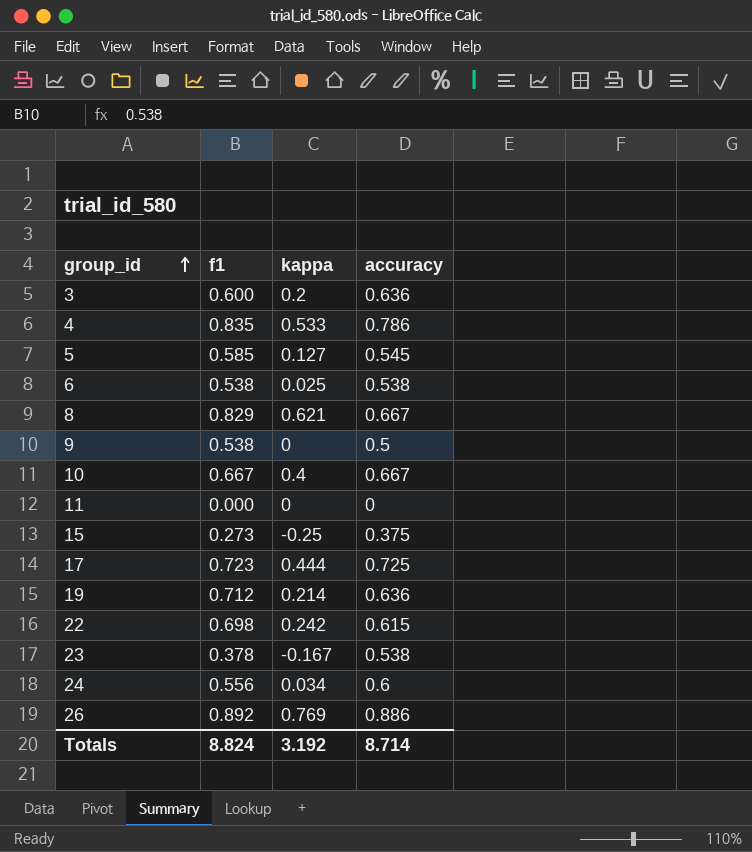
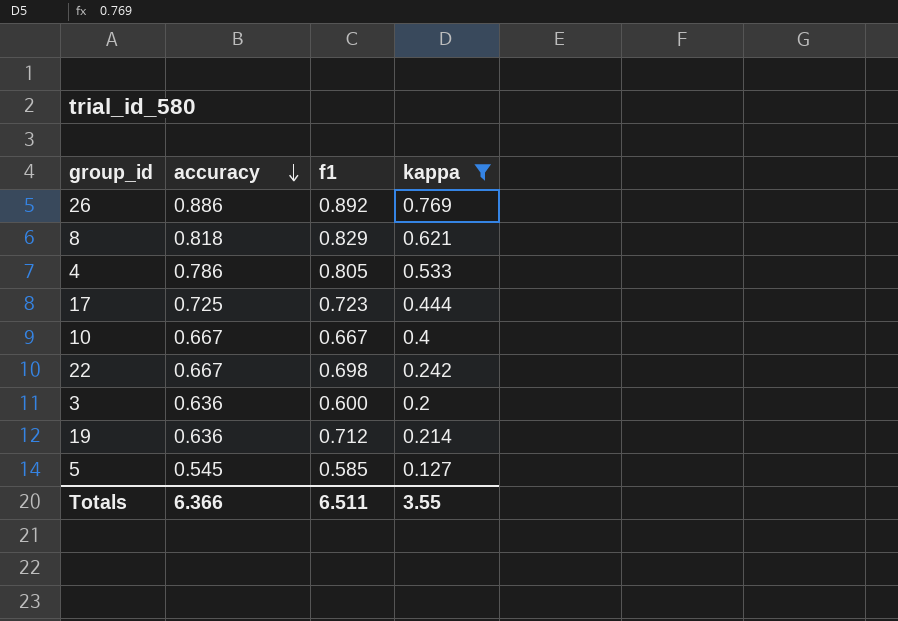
filter: none -> kappa >= 0.127
row order: group_id ascending -> accuracy descending
column accuracy | position: 4 -> 2
8 | accuracy: 0.667 -> 0.818
4 | f1: 0.835 -> 0.805
22 | accuracy: 0.615 -> 0.667
Totals | accuracy: 8.714 -> 6.366
Totals | f1: 8.824 -> 6.511
Totals | kappa: 3.192 -> 3.55

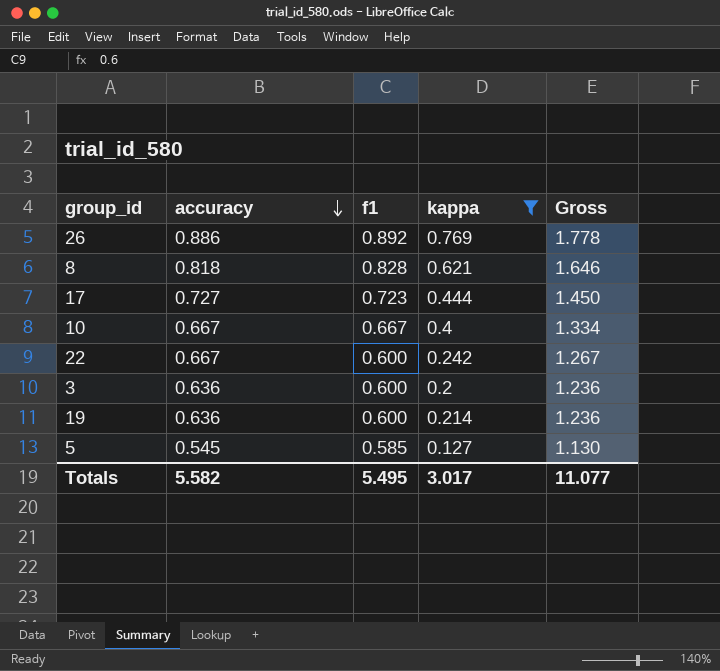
column Gross | formula: none -> [accuracy] + [f1]
row 4: 0.786 | 0.805 | 0.533 -> none
8 | f1: 0.829 -> 0.828
17 | accuracy: 0.725 -> 0.727
22 | f1: 0.698 -> 0.600
19 | f1: 0.712 -> 0.600
Totals | accuracy: 6.366 -> 5.582
Totals | f1: 6.511 -> 5.495
Totals | kappa: 3.55 -> 3.017

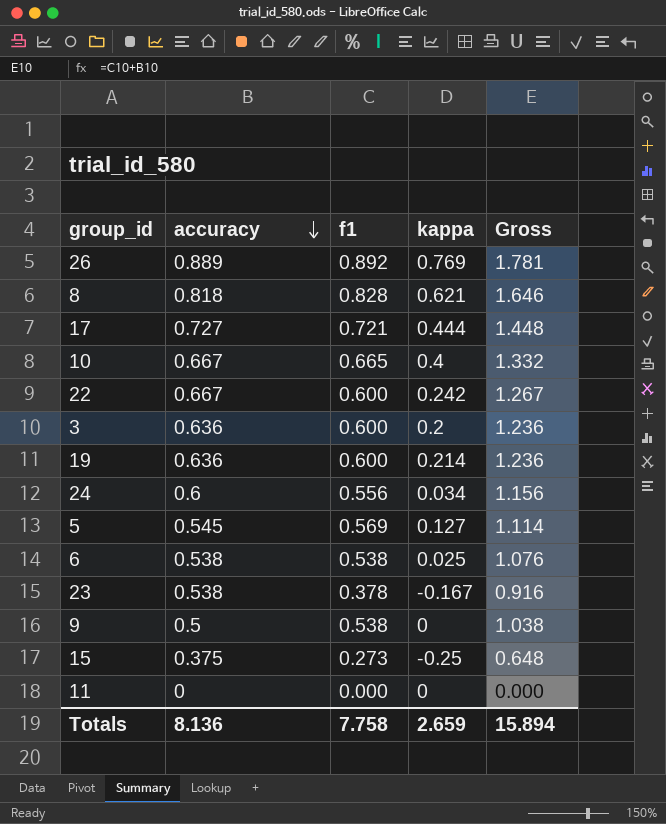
filter: kappa >= 0.127 -> none
26 | accuracy: 0.886 -> 0.889
26 | Gross: 1.778 -> 1.781
17 | f1: 0.723 -> 0.721
17 | Gross: 1.450 -> 1.448
10 | f1: 0.667 -> 0.665
10 | Gross: 1.334 -> 1.332
5 | f1: 0.585 -> 0.569
5 | Gross: 1.130 -> 1.114
Totals | accuracy: 5.582 -> 8.136
Totals | f1: 5.495 -> 7.758
Totals | kappa: 3.017 -> 2.659
Totals | Gross: 11.077 -> 15.894

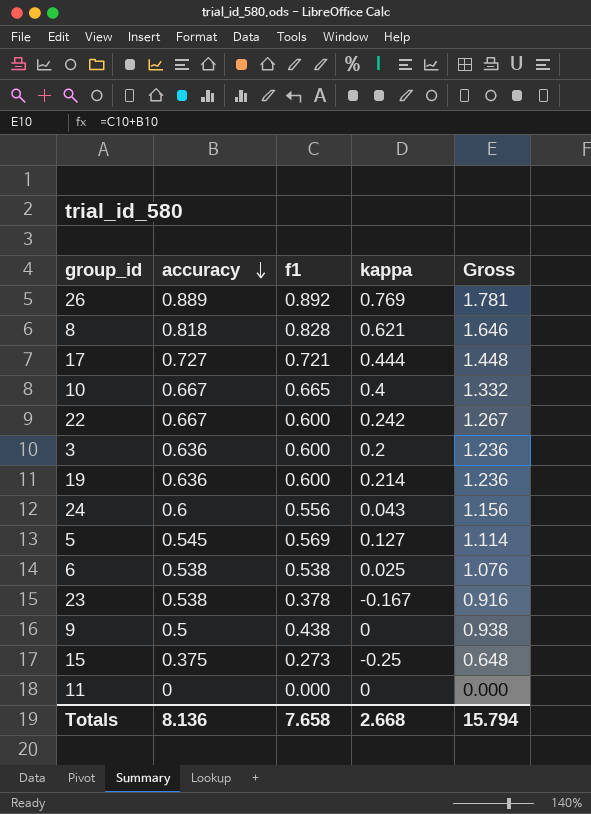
24 | kappa: 0.034 -> 0.043
9 | f1: 0.538 -> 0.438
9 | Gross: 1.038 -> 0.938
Totals | f1: 7.758 -> 7.658
Totals | kappa: 2.659 -> 2.668
Totals | Gross: 15.894 -> 15.794

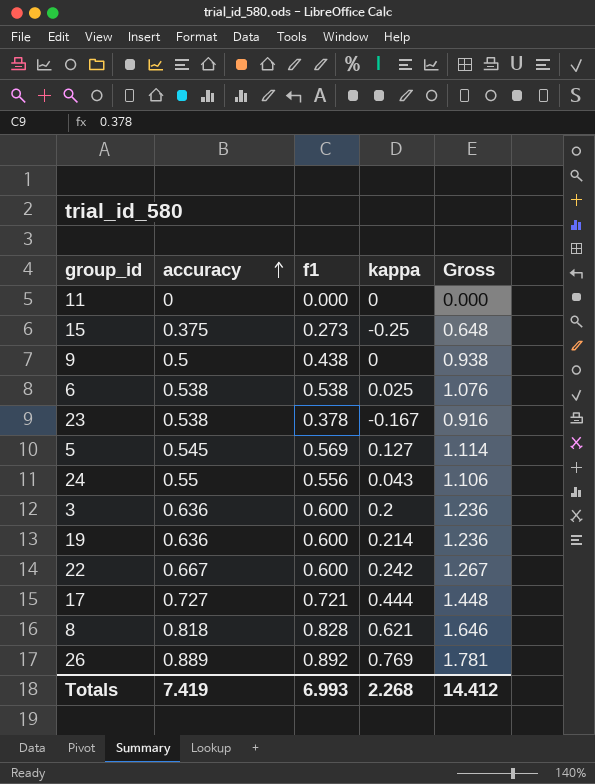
row order: accuracy descending -> accuracy ascending
row 10: 0.667 | 0.665 | 0.4 | 1.332 -> none
24 | accuracy: 0.6 -> 0.55
24 | Gross: 1.156 -> 1.106
Totals | accuracy: 8.136 -> 7.419
Totals | f1: 7.658 -> 6.993
Totals | kappa: 2.668 -> 2.268
Totals | Gross: 15.794 -> 14.412

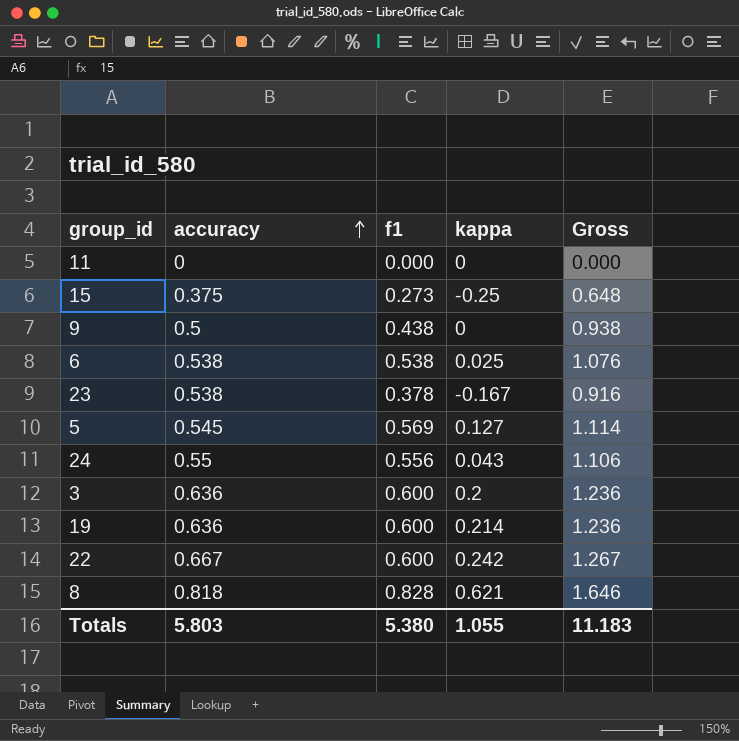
row 17: 0.727 | 0.721 | 0.444 | 1.448 -> none
row 26: 0.889 | 0.892 | 0.769 | 1.781 -> none
Totals | accuracy: 7.419 -> 5.803
Totals | f1: 6.993 -> 5.380
Totals | kappa: 2.268 -> 1.055
Totals | Gross: 14.412 -> 11.183

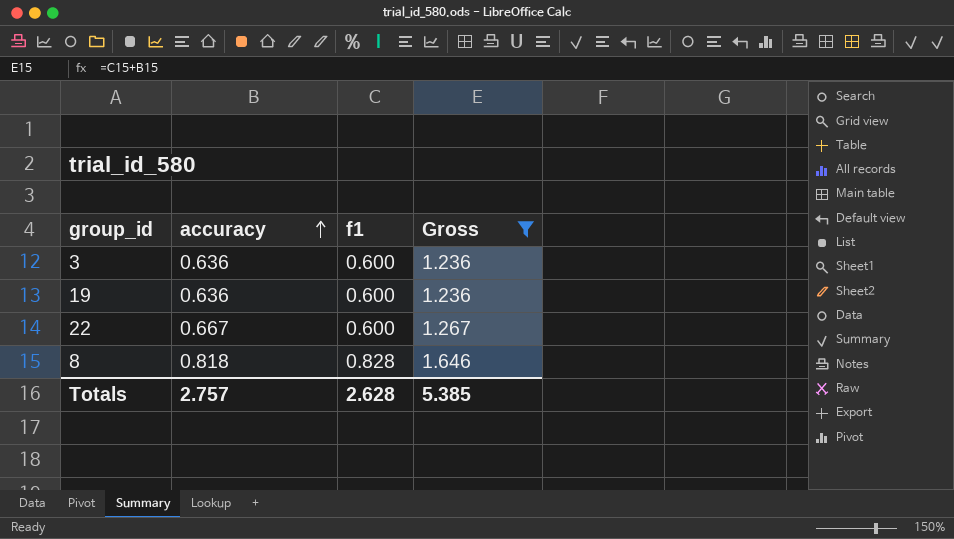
filter: none -> Gross >= 1.236
column kappa | position: 4 -> none
Totals | accuracy: 5.803 -> 2.757
Totals | f1: 5.380 -> 2.628
Totals | Gross: 11.183 -> 5.385

